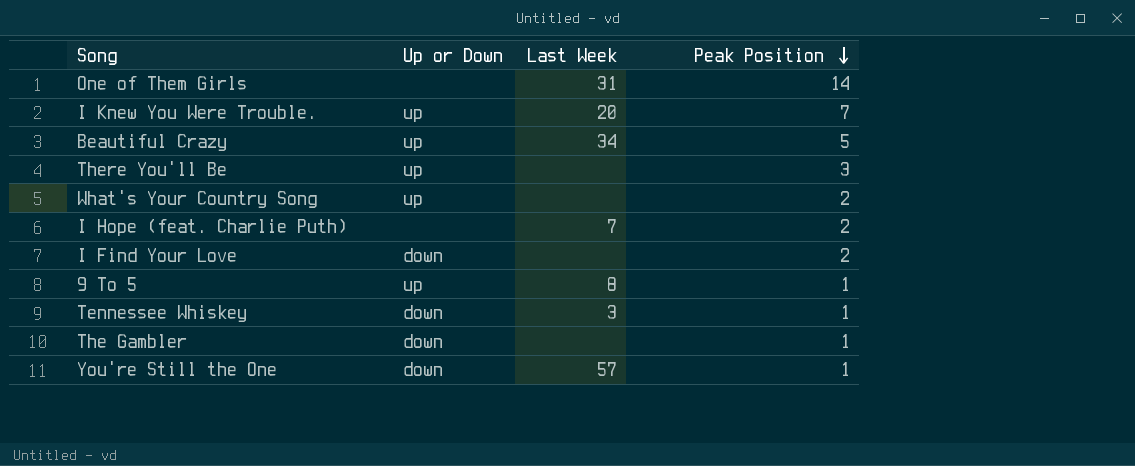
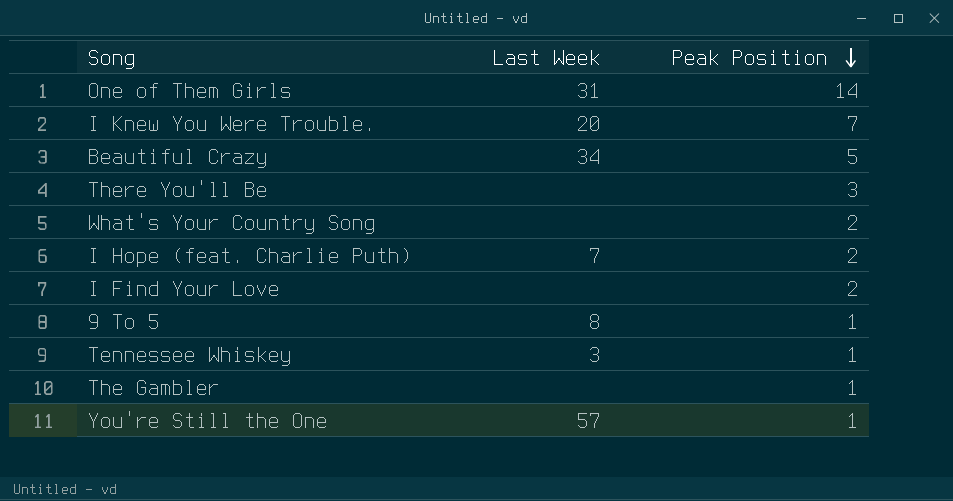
column Up or Down | position: 2 -> none

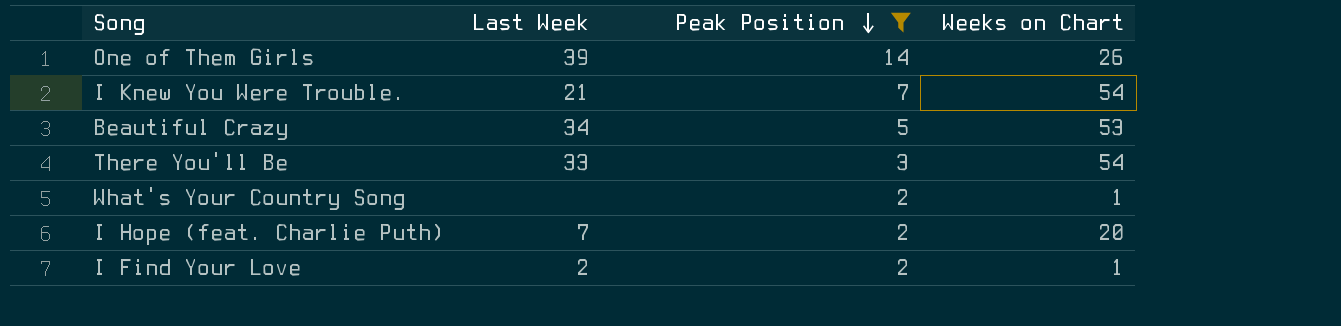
filter: none -> Peak Position != 1
column Weeks on Chart | position: none -> 4
One of Them Girls | Last Week: 31 -> 39
I Knew You Were Trouble. | Last Week: 20 -> 21
There You'll Be | Last Week: none -> 33
I Find Your Love | Last Week: none -> 2

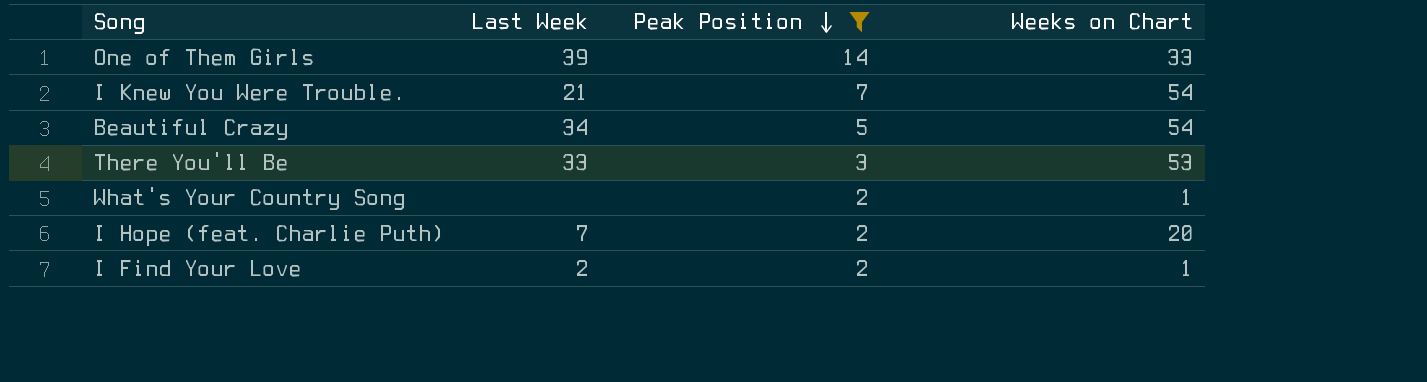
One of Them Girls | Weeks on Chart: 26 -> 33
Beautiful Crazy | Weeks on Chart: 53 -> 54
There You'll Be | Weeks on Chart: 54 -> 53

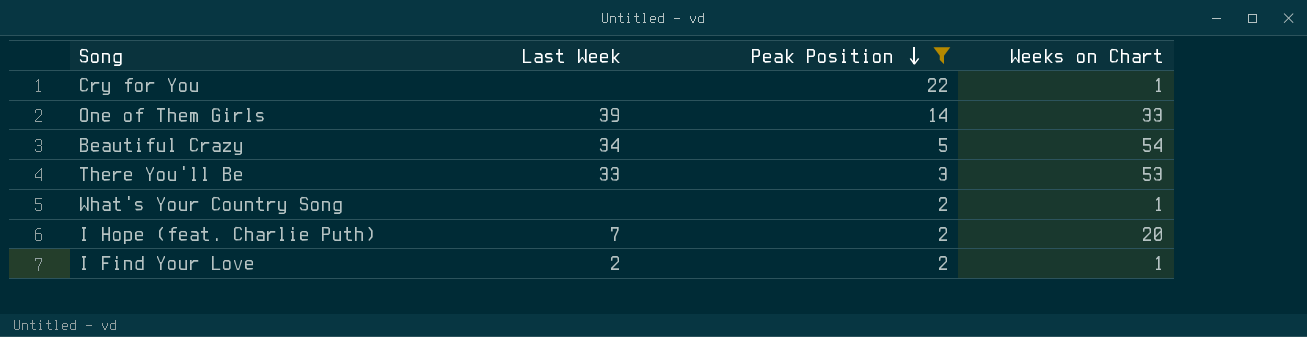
row I Knew You Were Trouble.: 21 | 7 | 54 -> none
row Cry for You: none -> none | 22 | 1

